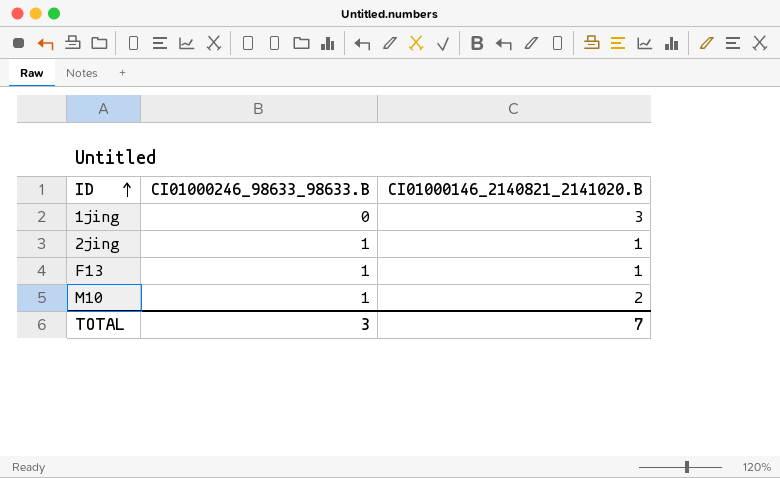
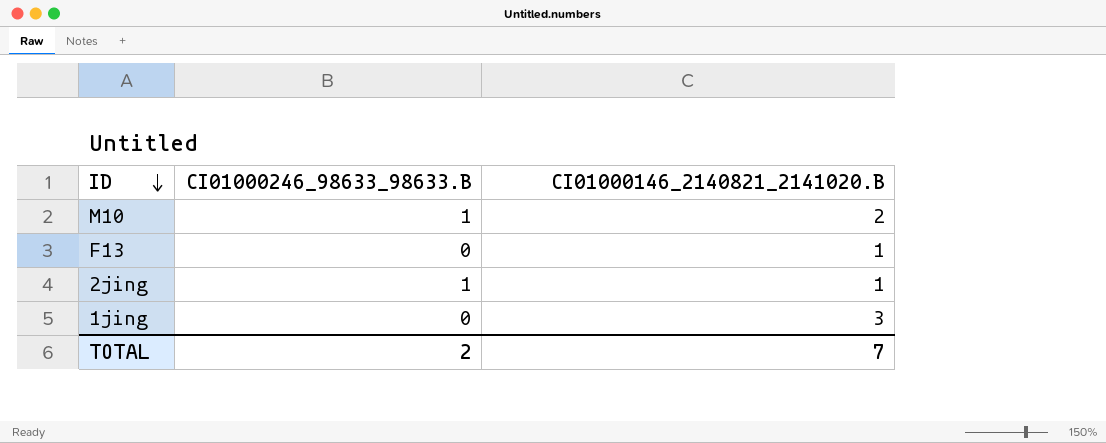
row order: ID ascending -> ID descending
F13 | CI01000246_98633_98633.B: 1 -> 0
TOTAL | CI01000246_98633_98633.B: 3 -> 2

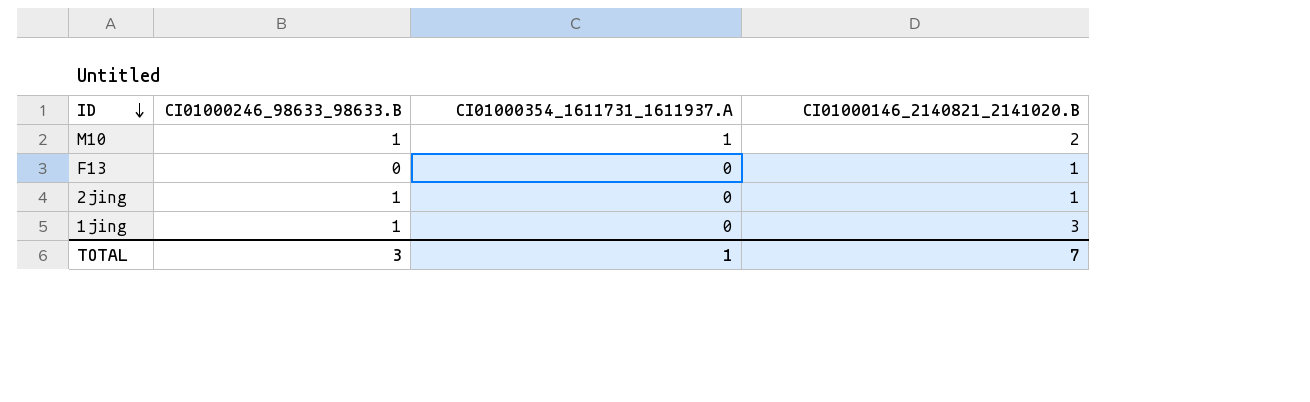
column CI01000354_1611731_1611937.A | position: none -> 3
1jing | CI01000246_98633_98633.B: 0 -> 1
TOTAL | CI01000246_98633_98633.B: 2 -> 3

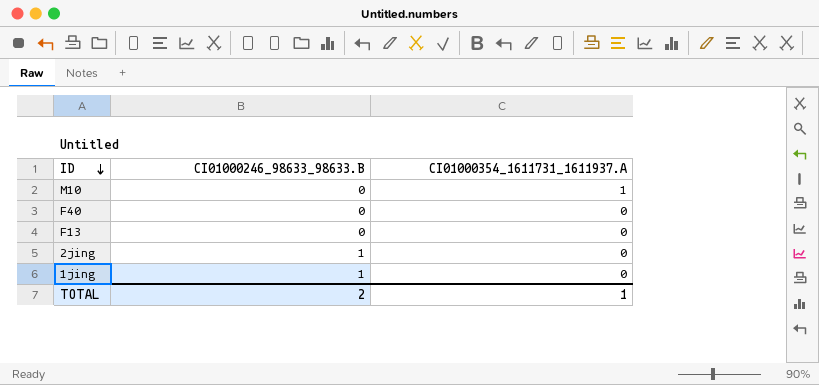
column CI01000146_2140821_2141020.B | position: 4 -> none
M10 | CI01000246_98633_98633.B: 1 -> 0
row F40: none -> 0 | 0
TOTAL | CI01000246_98633_98633.B: 3 -> 2

